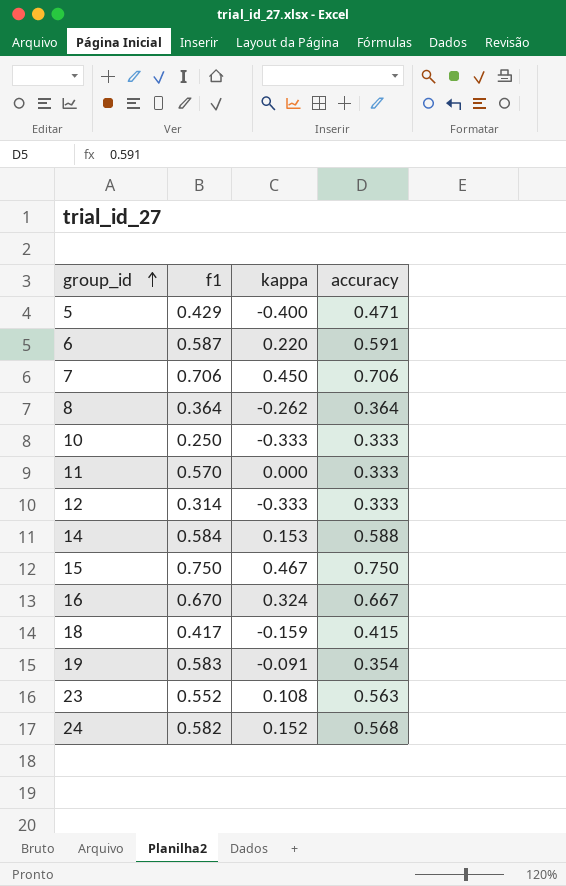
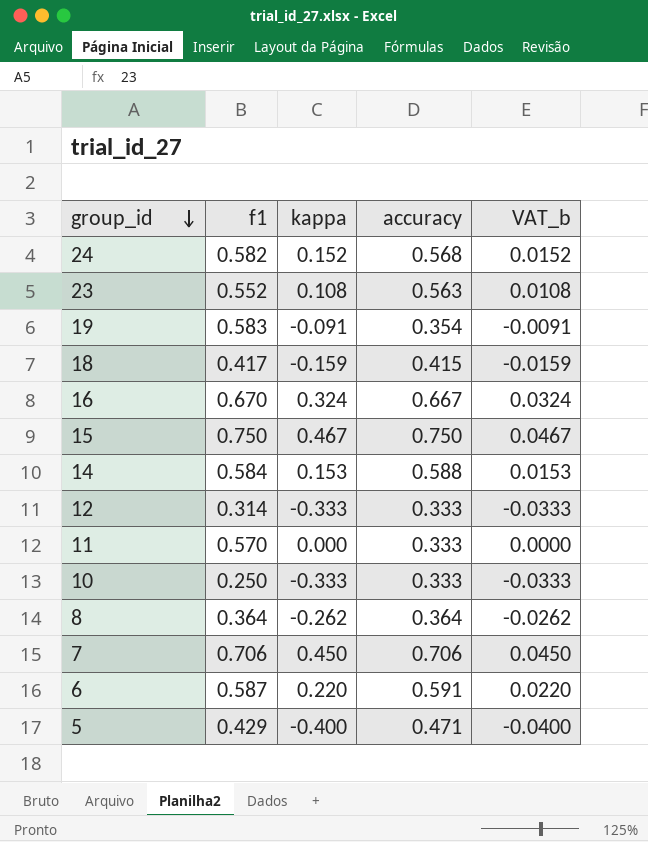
row order: group_id ascending -> group_id descending
column VAT_b | formula: none -> [kappa] * 0.1

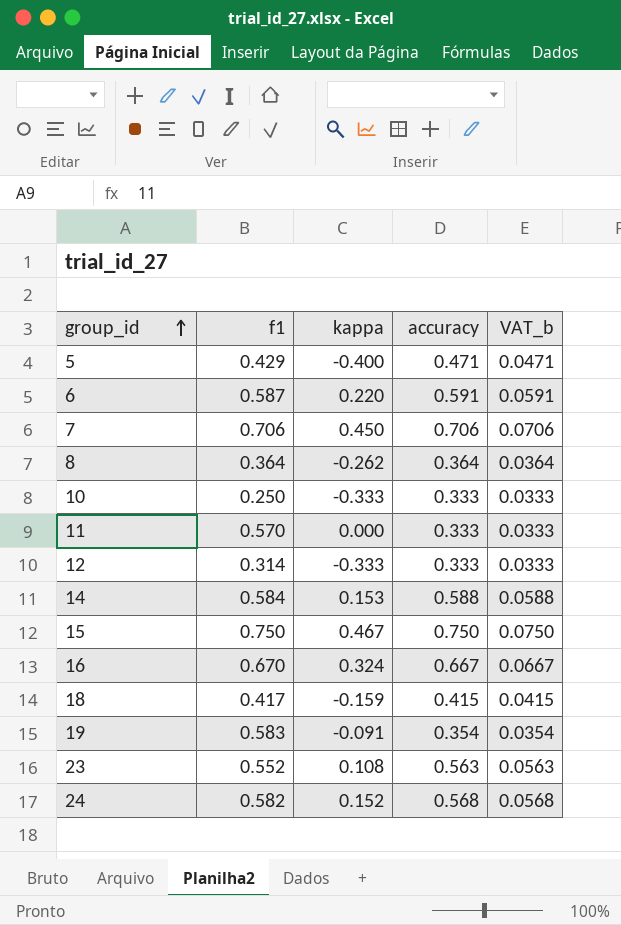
row order: group_id descending -> group_id ascending
column VAT_b | formula: [kappa] * 0.1 -> [accuracy] * 0.1

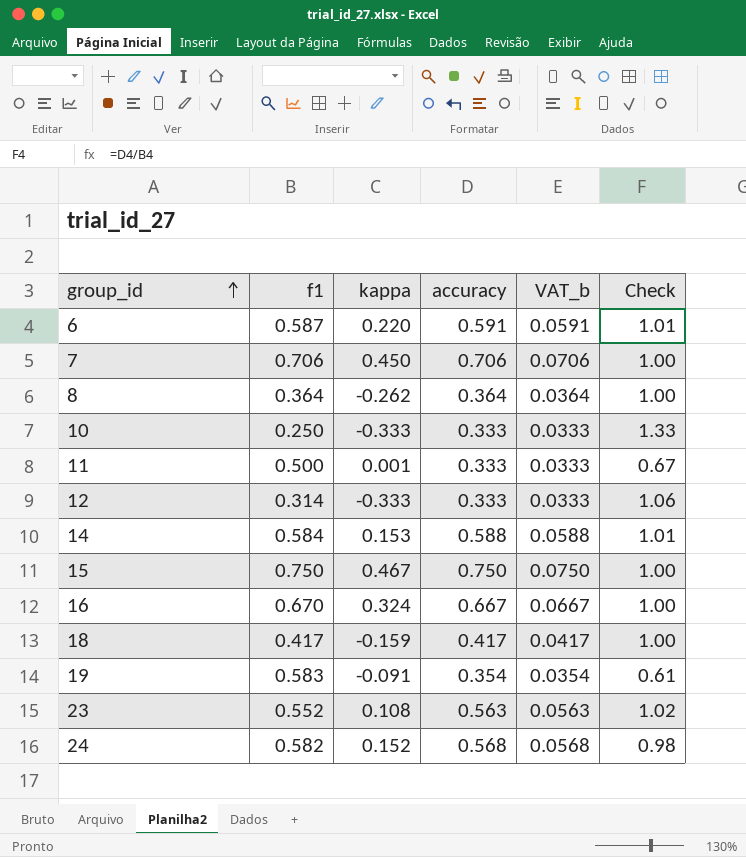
column Check | formula: none -> [accuracy] / [f1]
row 5: 0.429 | -0.400 | 0.471 | 0.0471 -> none
11 | f1: 0.570 -> 0.500
11 | kappa: 0.000 -> 0.001
18 | accuracy: 0.415 -> 0.417
18 | VAT_b: 0.0415 -> 0.0417

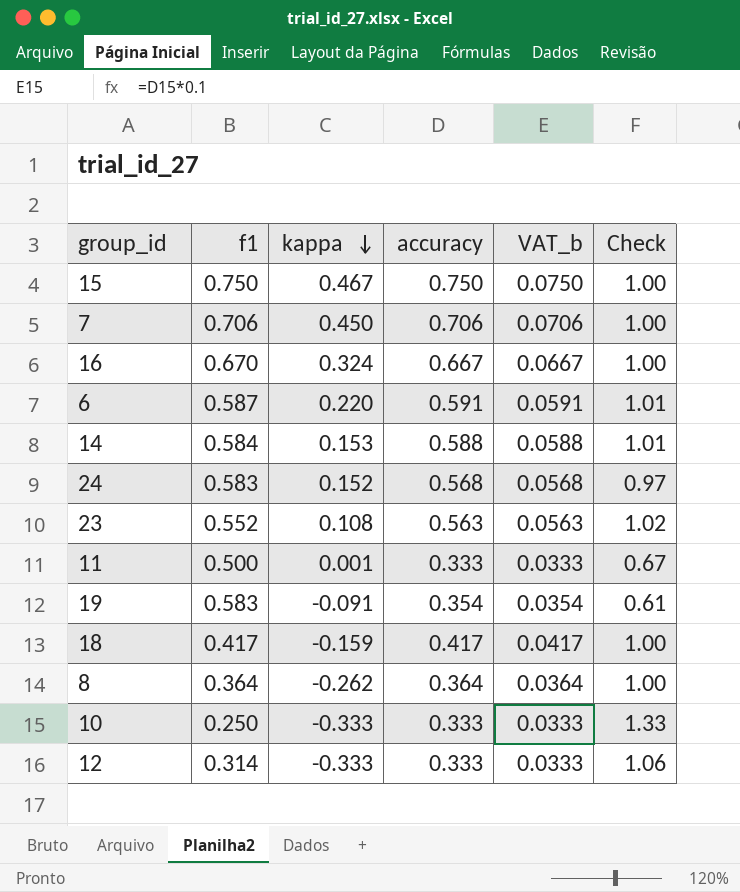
row order: group_id ascending -> kappa descending
24 | f1: 0.582 -> 0.583
24 | Check: 0.98 -> 0.97

